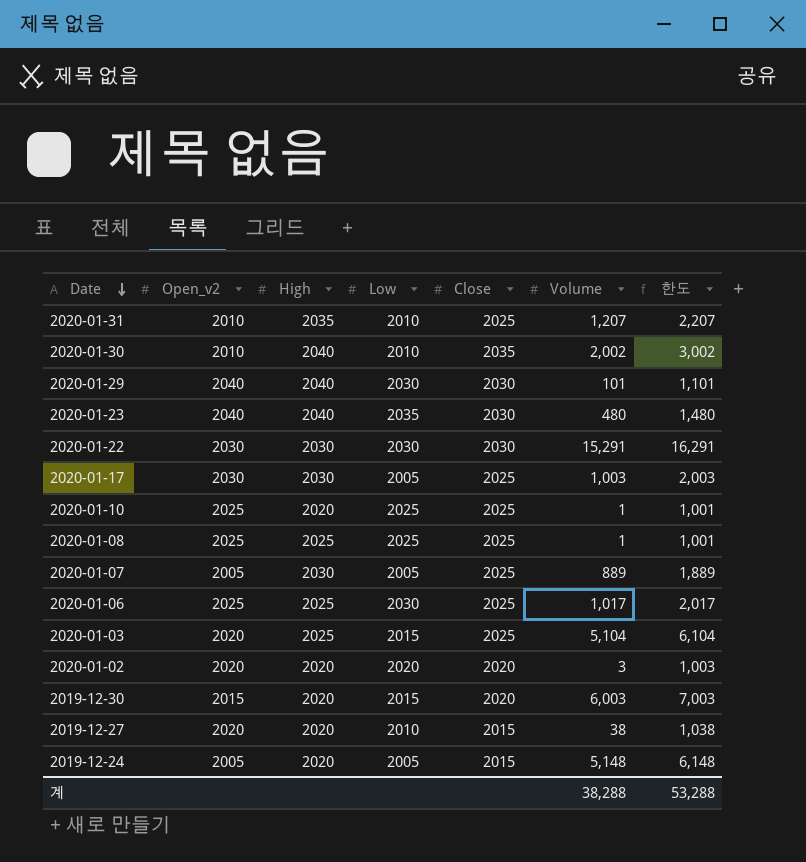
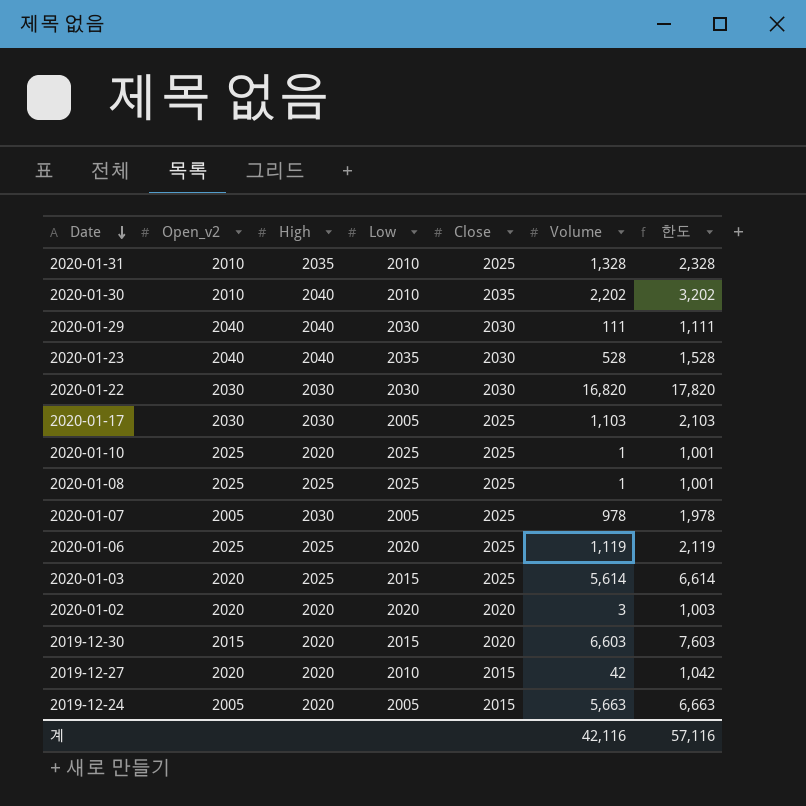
2020-01-31 | Volume: 1,207 -> 1,328
2020-01-31 | 한도: 2,207 -> 2,328
2020-01-30 | Volume: 2,002 -> 2,202
2020-01-30 | 한도: 3,002 -> 3,202
2020-01-29 | Volume: 101 -> 111
2020-01-29 | 한도: 1,101 -> 1,111
2020-01-23 | Volume: 480 -> 528
2020-01-23 | 한도: 1,480 -> 1,528
2020-01-22 | Volume: 15,291 -> 16,820
2020-01-22 | 한도: 16,291 -> 17,820
2020-01-17 | Volume: 1,003 -> 1,103
2020-01-17 | 한도: 2,003 -> 2,103
2020-01-07 | Volume: 889 -> 978
2020-01-07 | 한도: 1,889 -> 1,978
2020-01-06 | Low: 2030 -> 2020
2020-01-06 | Volume: 1,017 -> 1,119
2020-01-06 | 한도: 2,017 -> 2,119
2020-01-03 | Volume: 5,104 -> 5,614
2020-01-03 | 한도: 6,104 -> 6,614
2019-12-30 | Volume: 6,003 -> 6,603
2019-12-30 | 한도: 7,003 -> 7,603
2019-12-27 | Volume: 38 -> 42
2019-12-27 | 한도: 1,038 -> 1,042
2019-12-24 | Volume: 5,148 -> 5,663
2019-12-24 | 한도: 6,148 -> 6,663
계 | Volume: 38,288 -> 42,116
계 | 한도: 53,288 -> 57,116

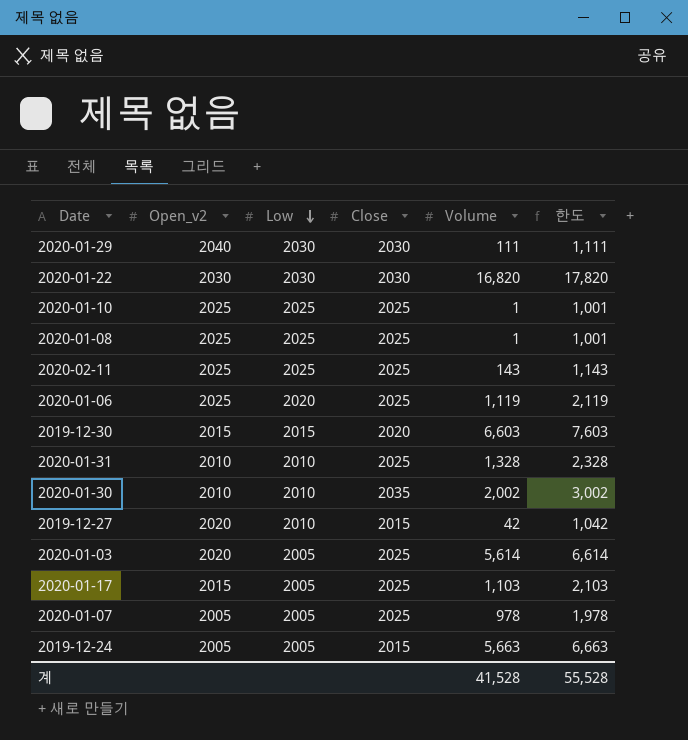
row order: Date descending -> Low descending
column High | position: 3 -> none
row 2020-01-23: 2040 | 2040 | 2035 | 2030 | 528 | 1,528 -> none
row 2020-01-02: 2020 | 2020 | 2020 | 2020 | 3 | 1,003 -> none
row 2020-02-11: none -> 2025 | 2025 | 2025 | 143 | 1,143
2020-01-30 | Volume: 2,202 -> 2,002
2020-01-30 | 한도: 3,202 -> 3,002
2020-01-03 | Low: 2015 -> 2005
2020-01-17 | Open_v2: 2030 -> 2015
계 | Volume: 42,116 -> 41,528
계 | 한도: 57,116 -> 55,528

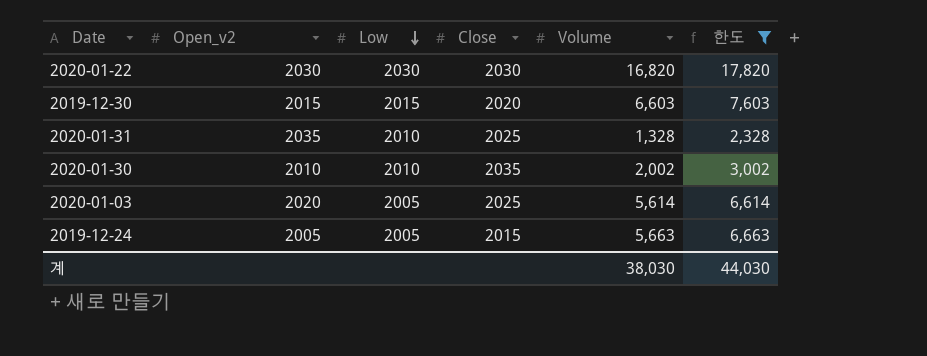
filter: none -> 한도 >= 2,328
2020-01-31 | Open_v2: 2010 -> 2035
계 | Volume: 41,528 -> 38,030
계 | 한도: 55,528 -> 44,030

